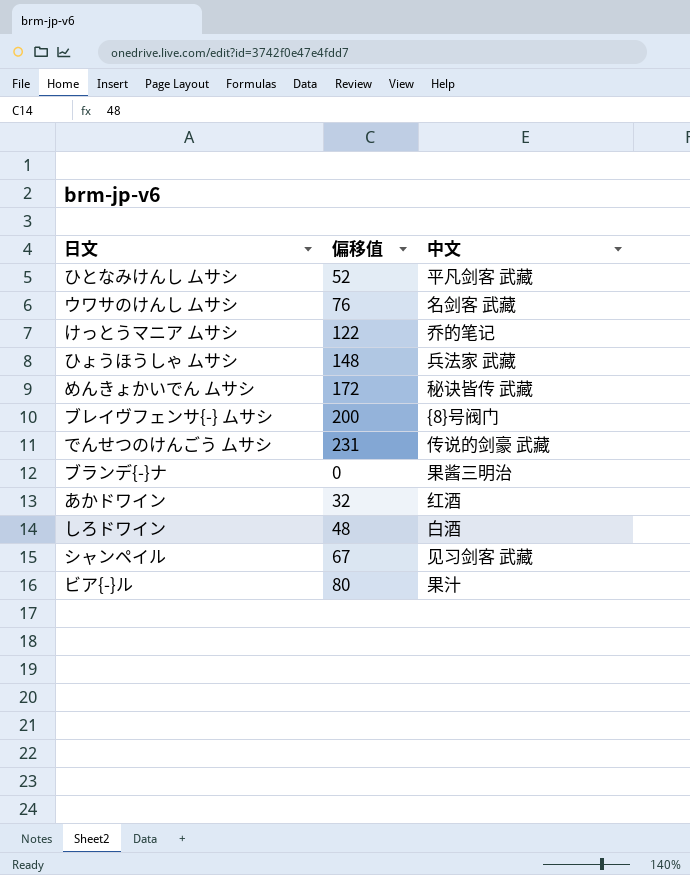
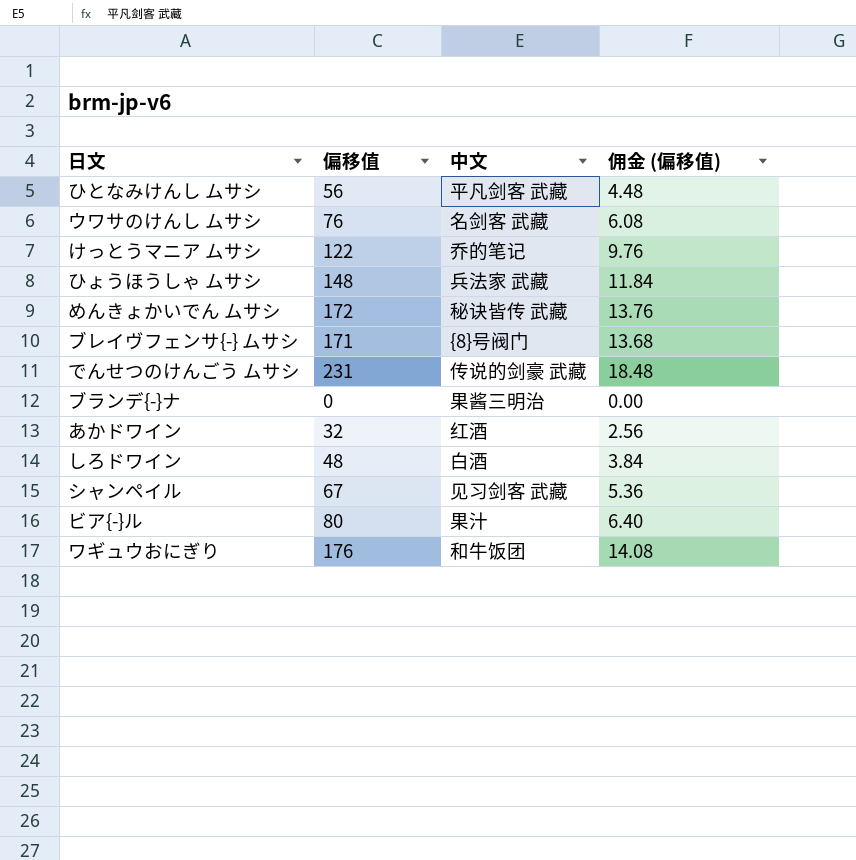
column 佣金 (偏移值) | formula: none -> [偏移值] * 0.08
ひとなみけんし ムサシ | 偏移值: 52 -> 56
ブレイヴフェンサ{-} ムサシ | 偏移值: 200 -> 171
row ワギュウおにぎり: none -> 176 | 和牛饭团 | 14.08

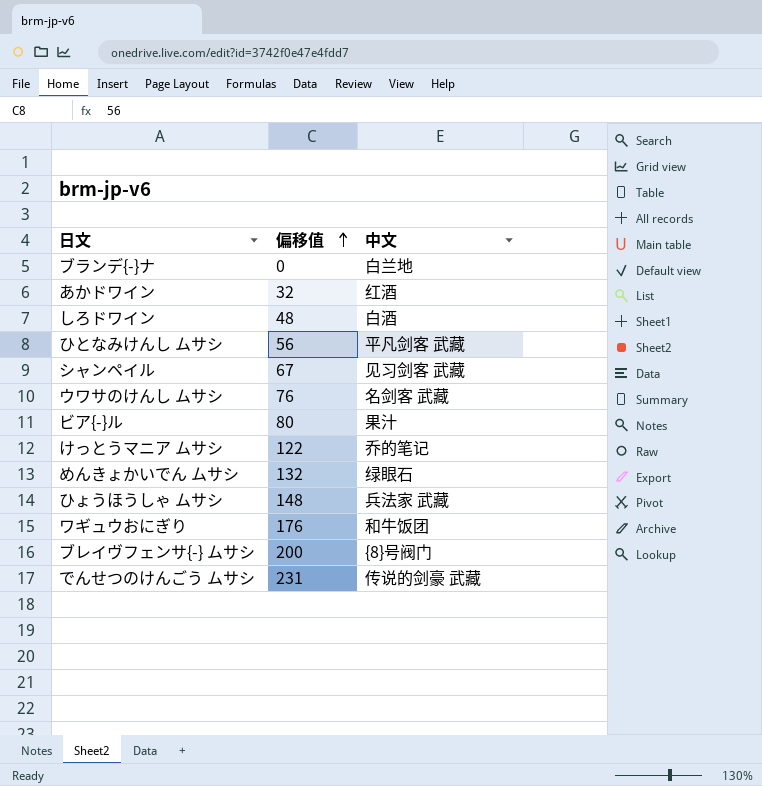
row order: none -> 偏移值 ascending
column 佣金 (偏移值) | formula: [偏移值] * 0.08 -> none
ブランデ{-}ナ | 中文: 果酱三明治 -> 白兰地
めんきょかいでん ムサシ | 偏移值: 172 -> 132
めんきょかいでん ムサシ | 中文: 秘诀皆传 武藏 -> 绿眼石
ブレイヴフェンサ{-} ムサシ | 偏移值: 171 -> 200

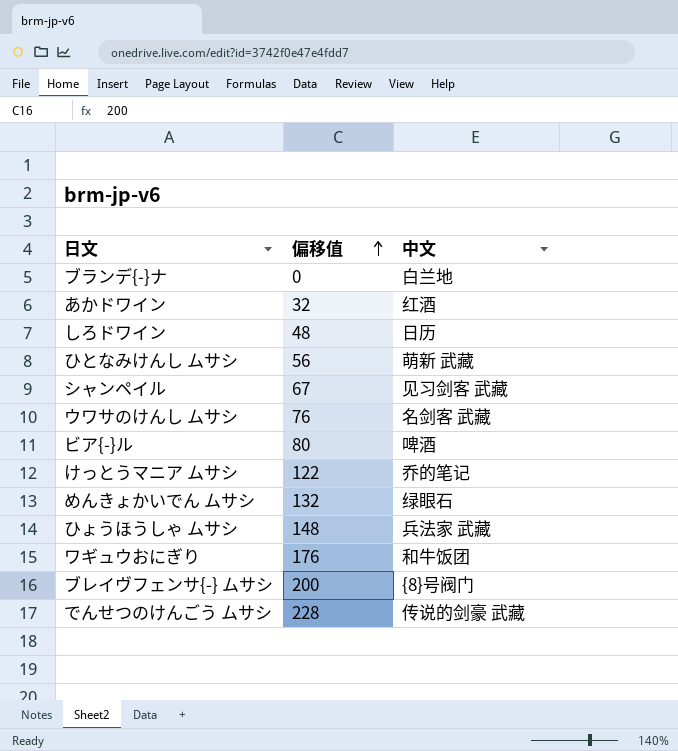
しろドワイン | 中文: 白酒 -> 日历
ひとなみけんし ムサシ | 中文: 平凡剑客 武藏 -> 萌新 武藏
ビア{-}ル | 中文: 果汁 -> 啤酒
でんせつのけんごう ムサシ | 偏移值: 231 -> 228

